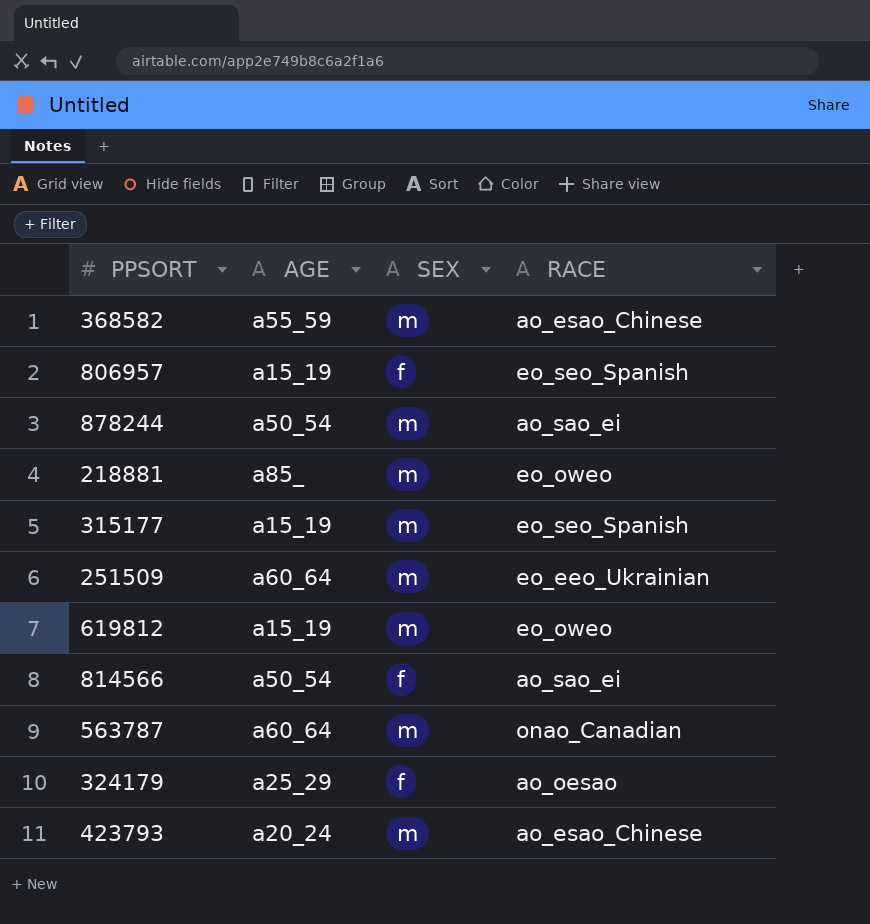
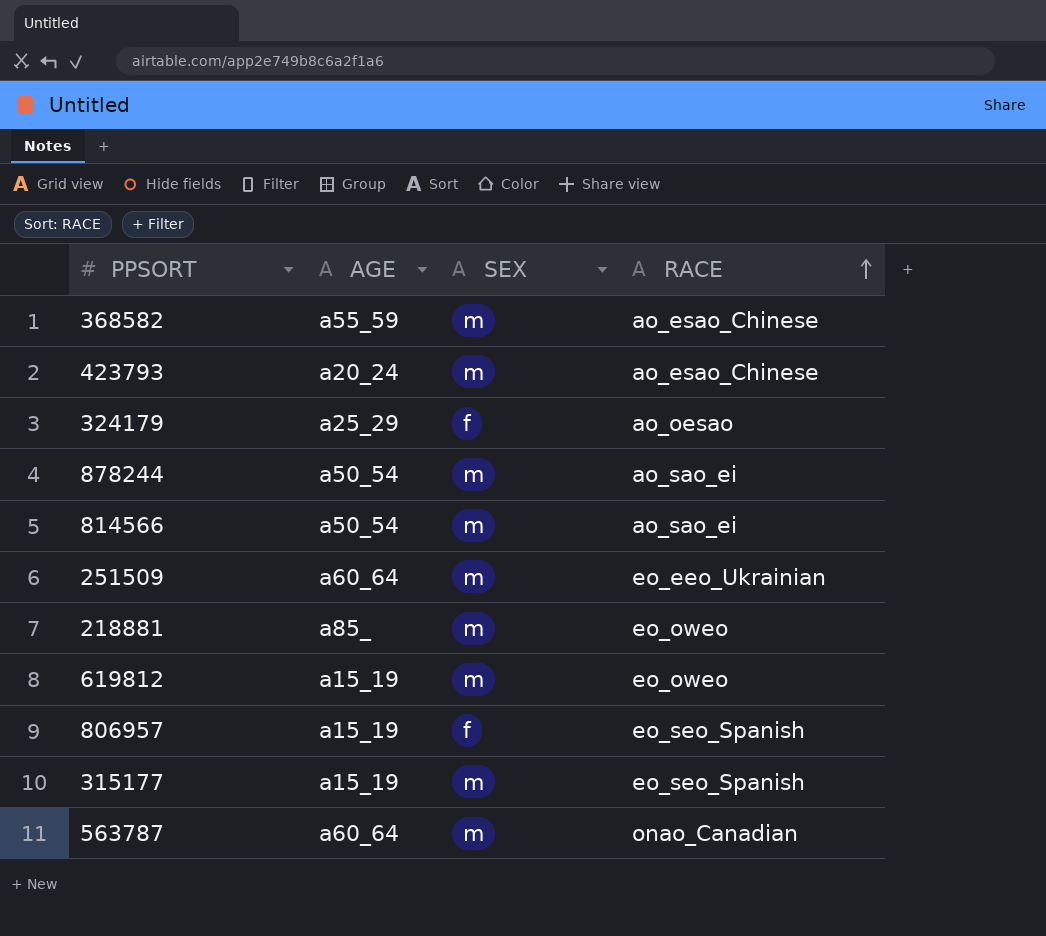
row order: none -> RACE ascending
814566 | SEX: f -> m

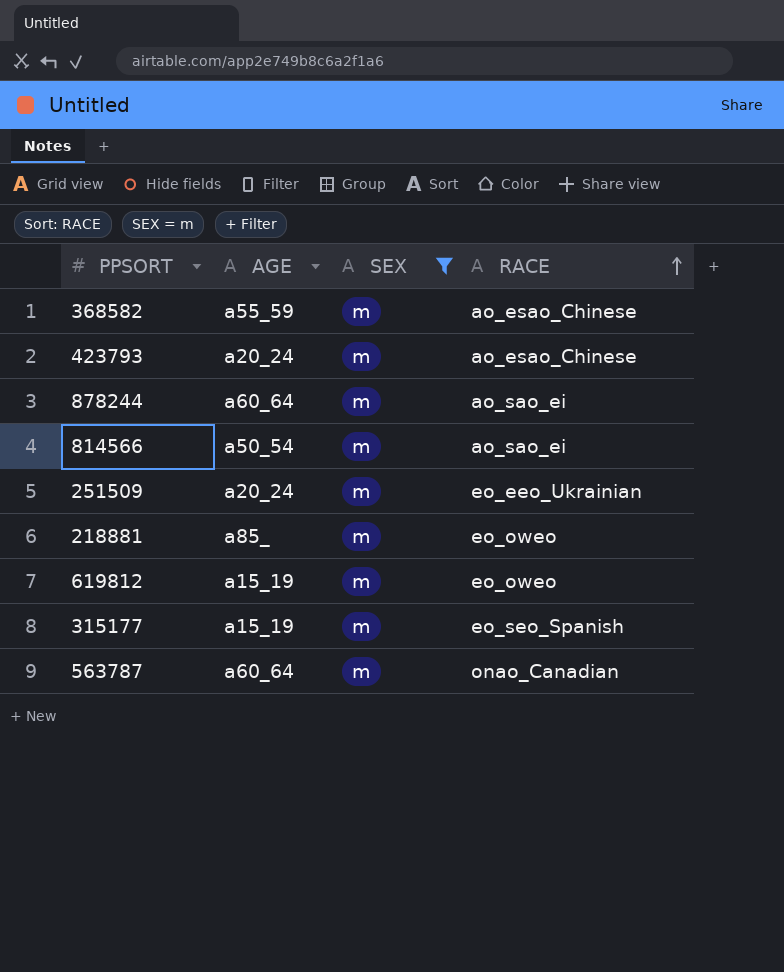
filter: none -> SEX = m
878244 | AGE: a50_54 -> a60_64
251509 | AGE: a60_64 -> a20_24

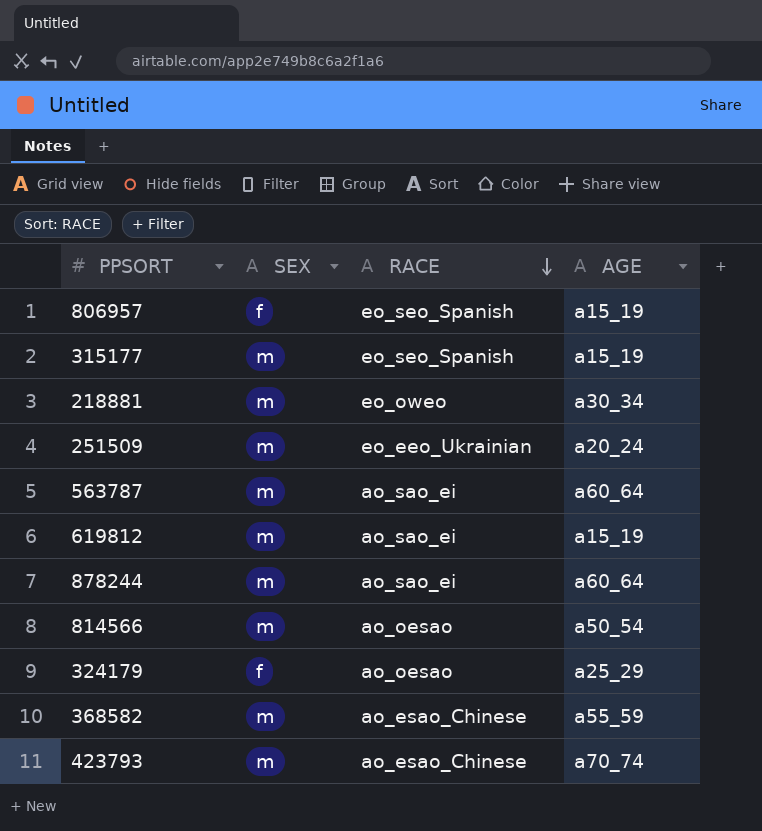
filter: SEX = m -> none
row order: RACE ascending -> RACE descending
column AGE | position: 2 -> 4
218881 | AGE: a85_ -> a30_34
563787 | RACE: onao_Canadian -> ao_sao_ei
619812 | RACE: eo_oweo -> ao_sao_ei
814566 | RACE: ao_sao_ei -> ao_oesao
423793 | AGE: a20_24 -> a70_74

